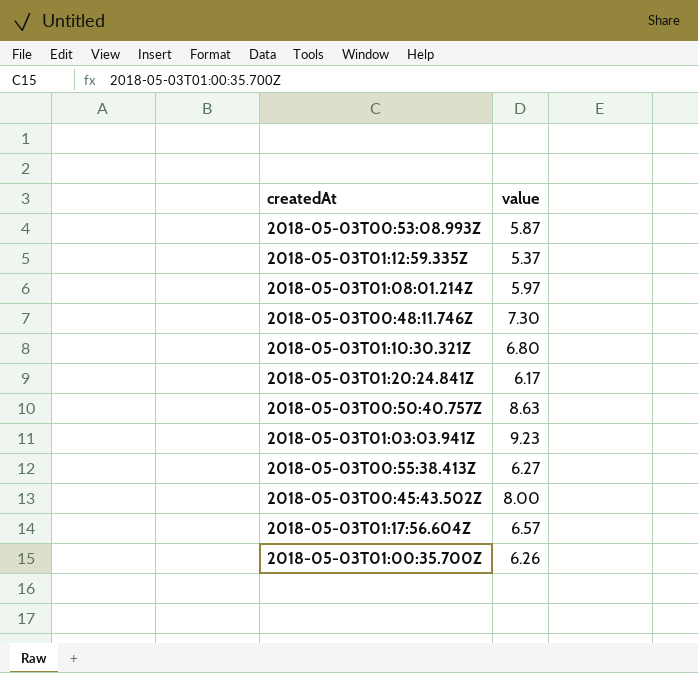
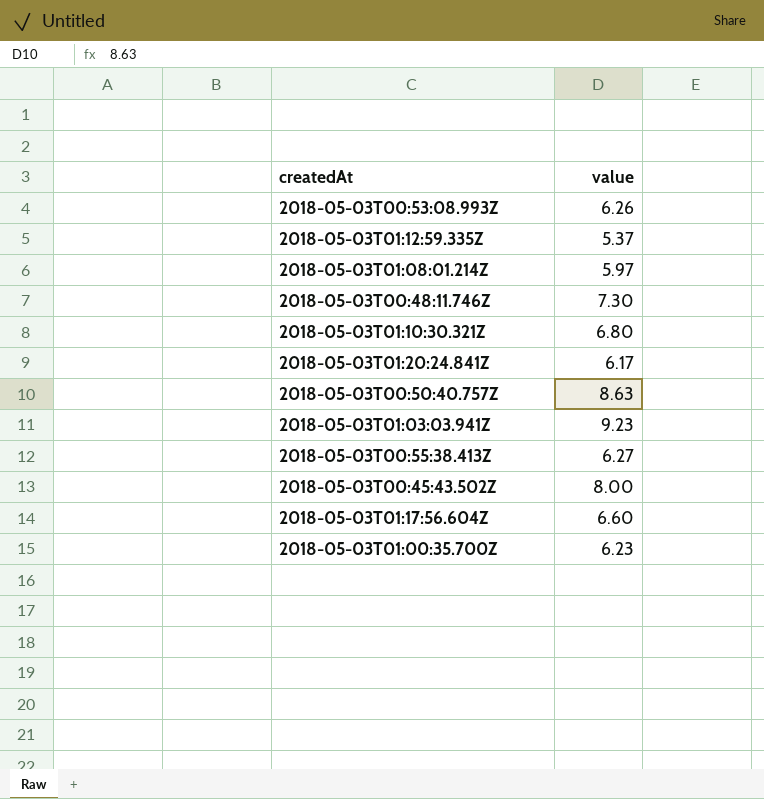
2018-05-03T00:53:08.993Z | value: 5.87 -> 6.26
2018-05-03T01:17:56.604Z | value: 6.57 -> 6.60
2018-05-03T01:00:35.700Z | value: 6.26 -> 6.23

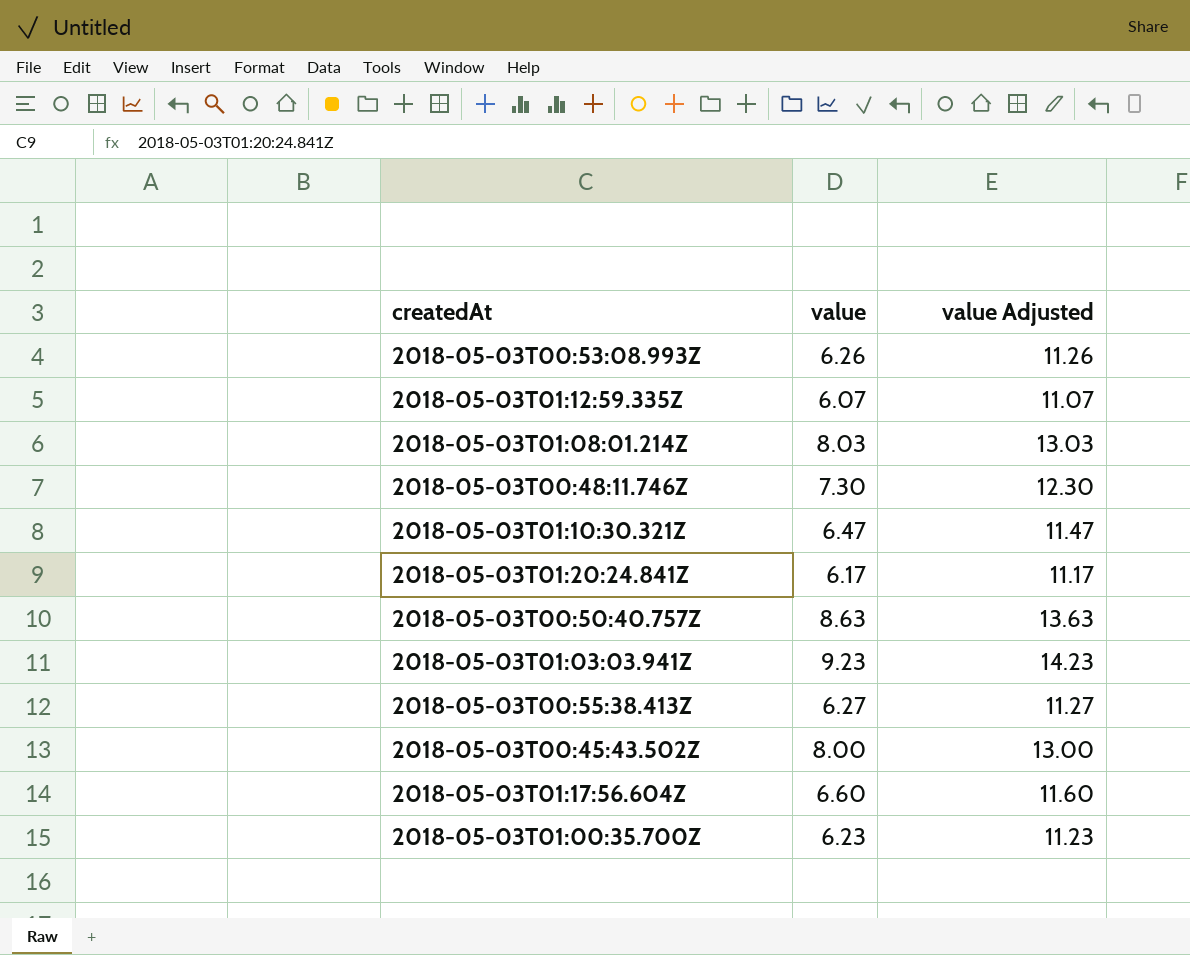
column value Adjusted | formula: none -> [value] + 5
2018-05-03T01:12:59.335Z | value: 5.37 -> 6.07
2018-05-03T01:08:01.214Z | value: 5.97 -> 8.03
2018-05-03T01:10:30.321Z | value: 6.80 -> 6.47

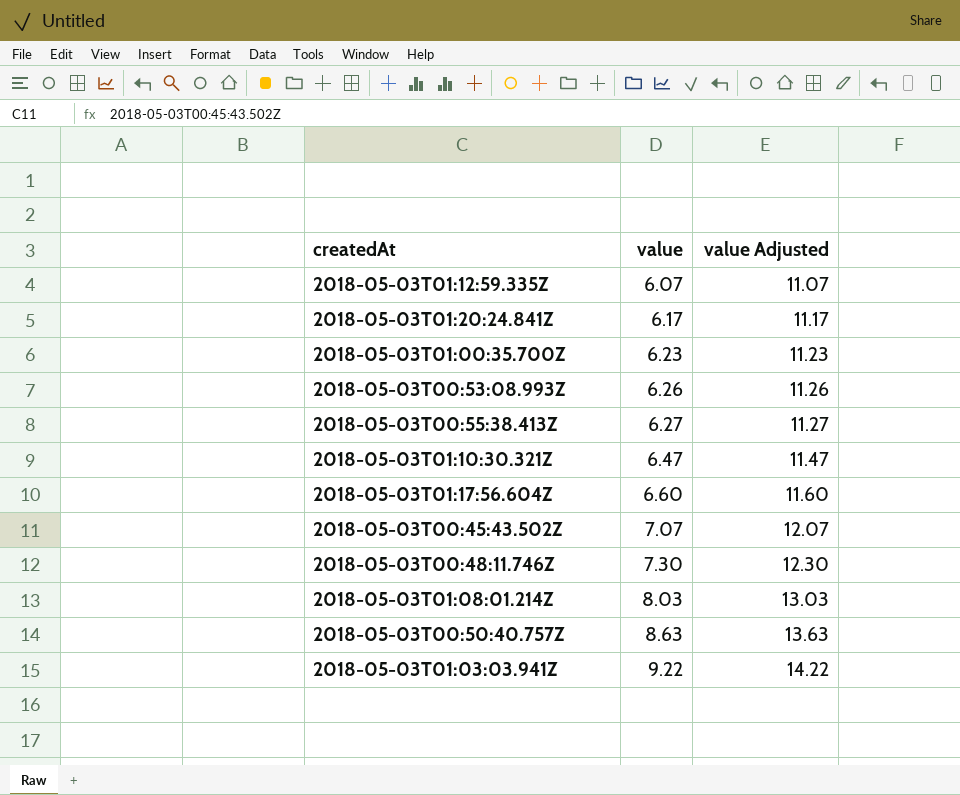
row order: none -> value ascending
2018-05-03T00:45:43.502Z | value: 8.00 -> 7.07
2018-05-03T00:45:43.502Z | value Adjusted: 13.00 -> 12.07
2018-05-03T01:03:03.941Z | value: 9.23 -> 9.22
2018-05-03T01:03:03.941Z | value Adjusted: 14.23 -> 14.22

